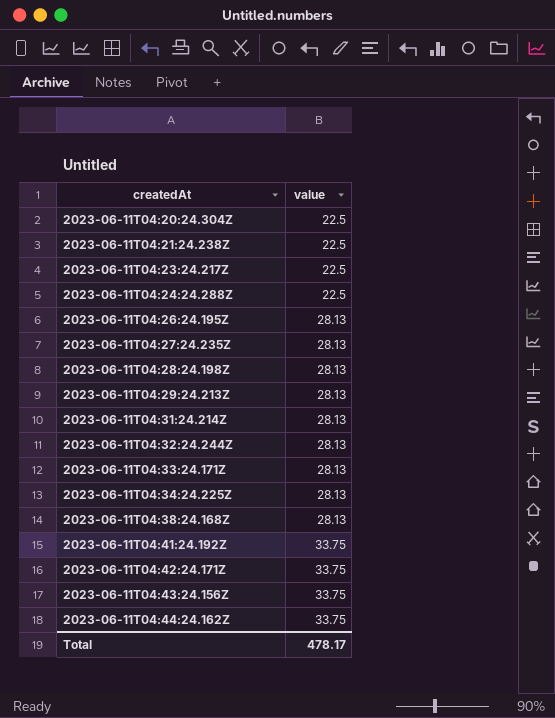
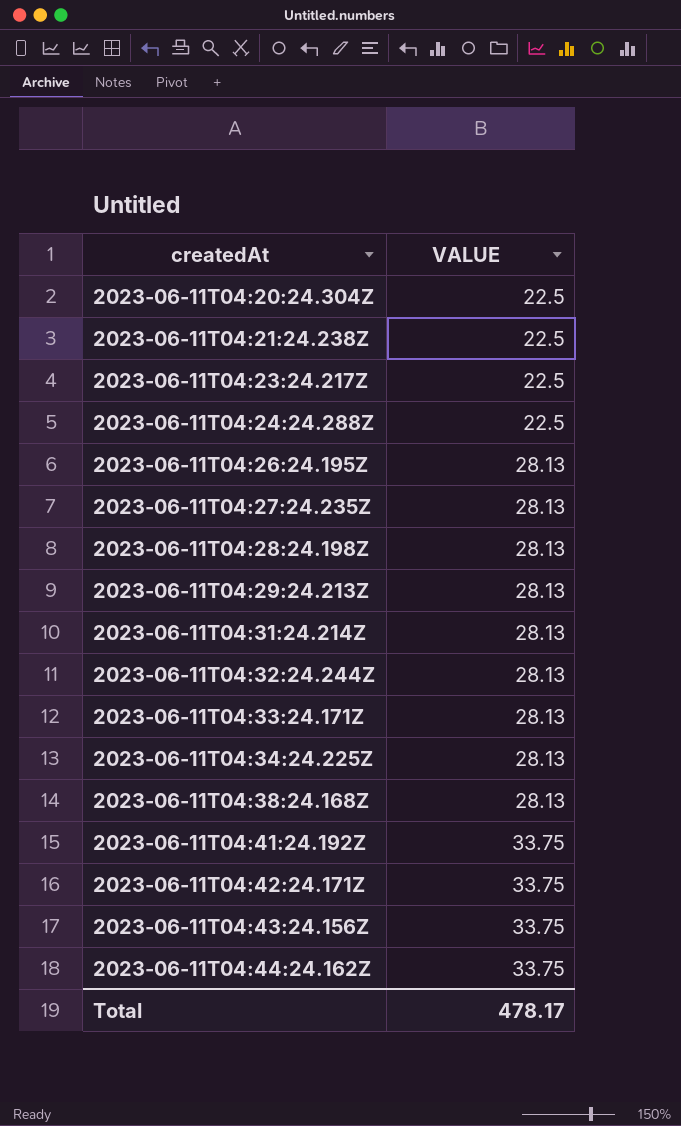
column name: value -> VALUE

